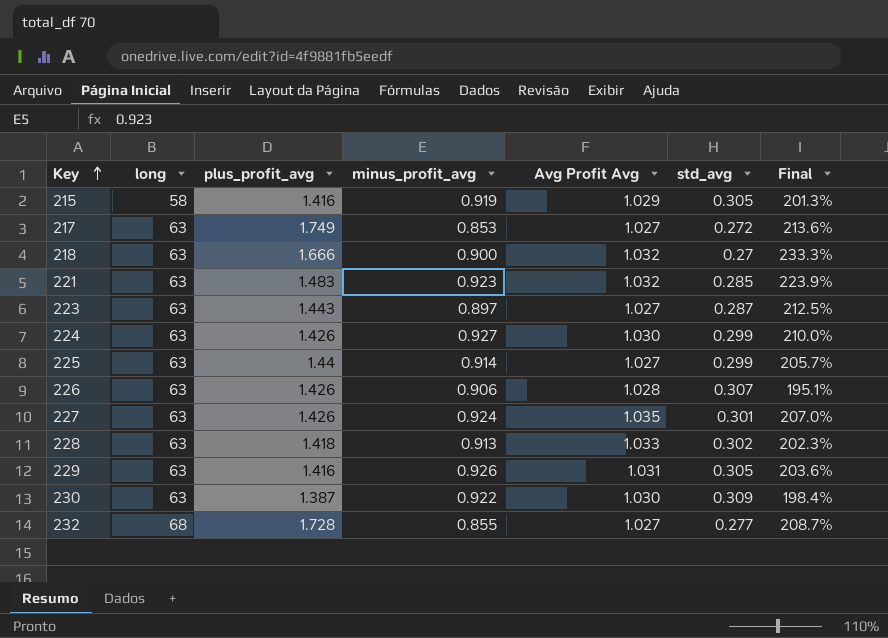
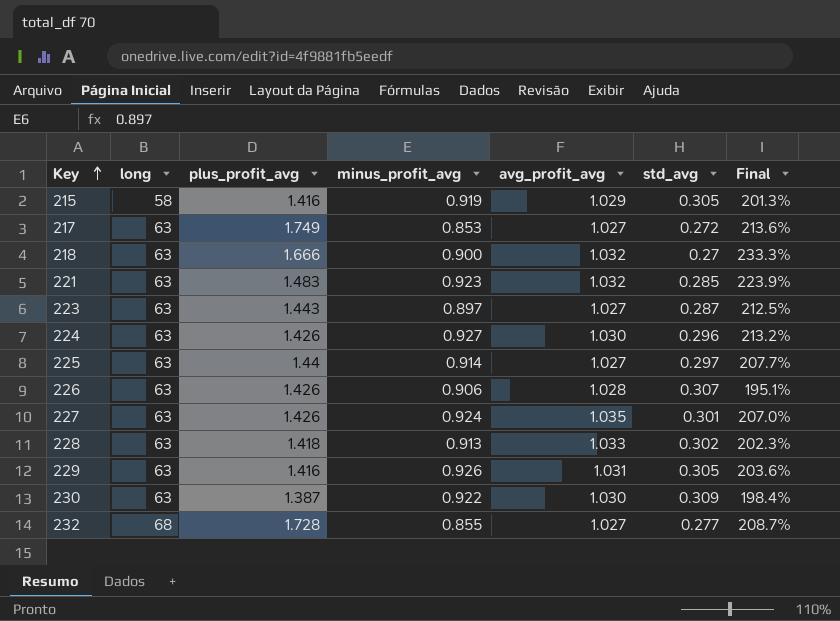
column name: Avg Profit Avg -> avg_profit_avg
224 | std_avg: 0.299 -> 0.296
224 | Final: 210.0% -> 213.2%
225 | std_avg: 0.299 -> 0.297
225 | Final: 205.7% -> 207.7%

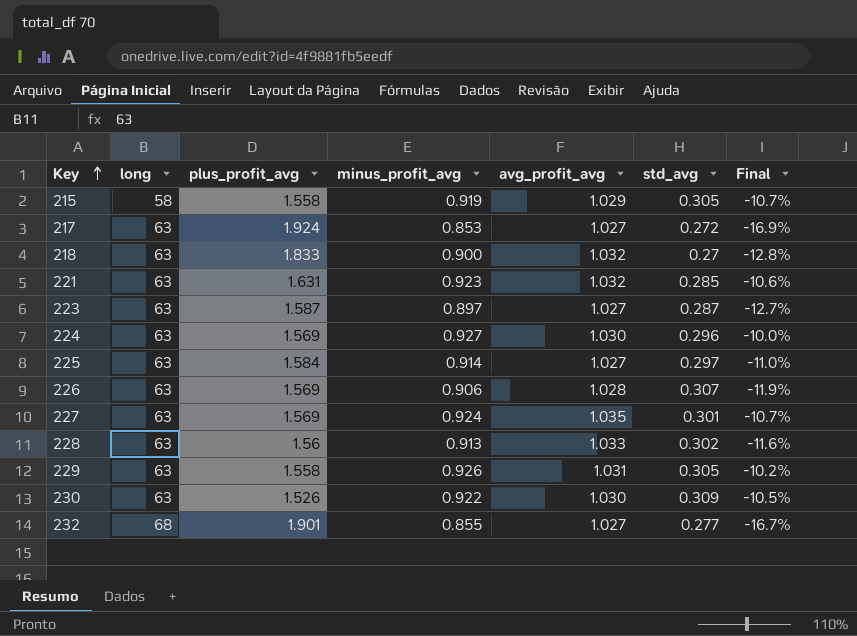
column Final | formula: ([minus_profit_avg] - [std_avg]) / [std_avg] -> ([minus_profit_avg] - [avg_profit_avg]) / [avg_profit_avg]
215 | plus_profit_avg: 1.416 -> 1.558
217 | plus_profit_avg: 1.749 -> 1.924
218 | plus_profit_avg: 1.666 -> 1.833
221 | plus_profit_avg: 1.483 -> 1.631
223 | plus_profit_avg: 1.443 -> 1.587
224 | plus_profit_avg: 1.426 -> 1.569
225 | plus_profit_avg: 1.44 -> 1.584
226 | plus_profit_avg: 1.426 -> 1.569
227 | plus_profit_avg: 1.426 -> 1.569
228 | plus_profit_avg: 1.418 -> 1.56
229 | plus_profit_avg: 1.416 -> 1.558
230 | plus_profit_avg: 1.387 -> 1.526
232 | plus_profit_avg: 1.728 -> 1.901

